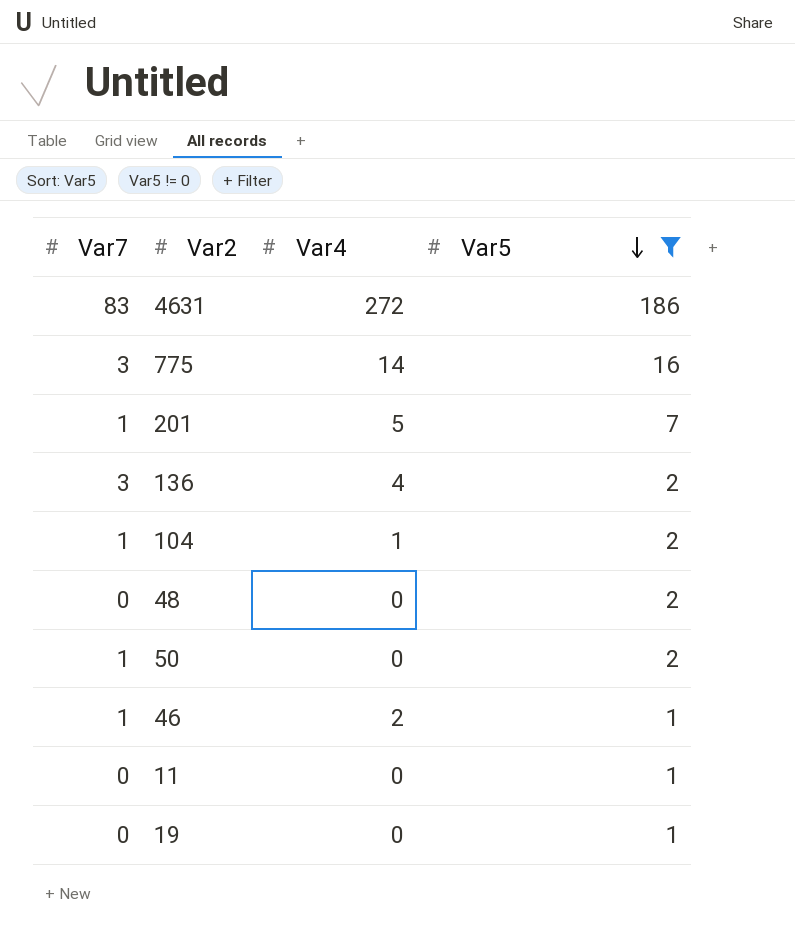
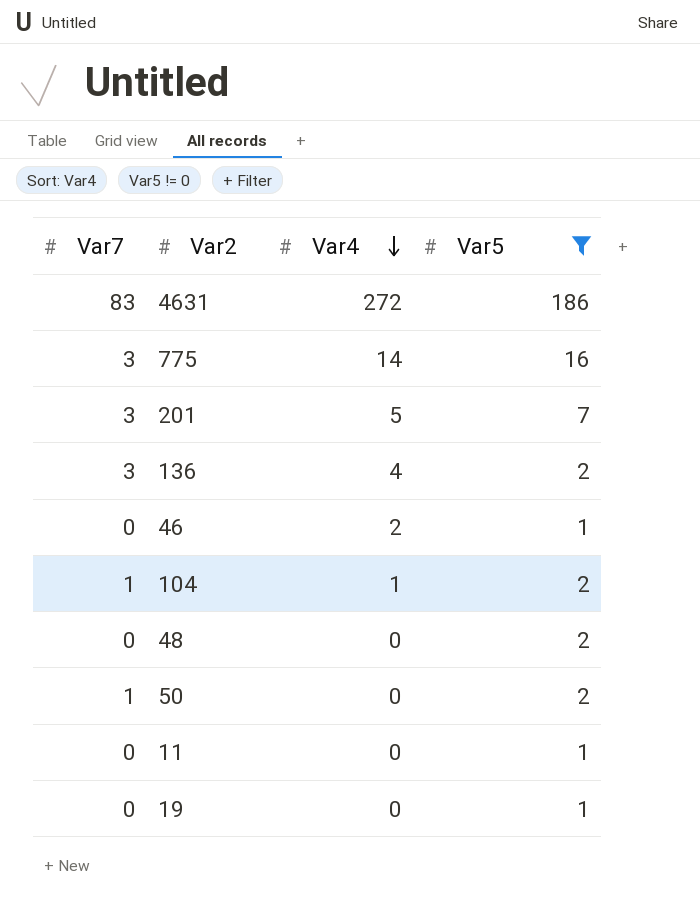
row order: Var5 descending -> Var4 descending
201 | Var7: 1 -> 3
46 | Var7: 1 -> 0

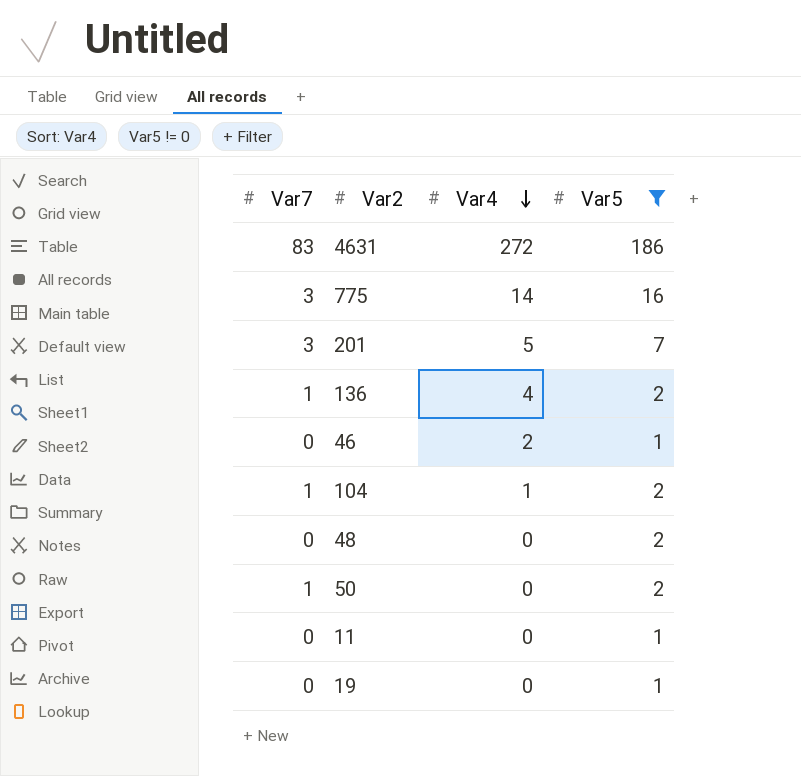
136 | Var7: 3 -> 1

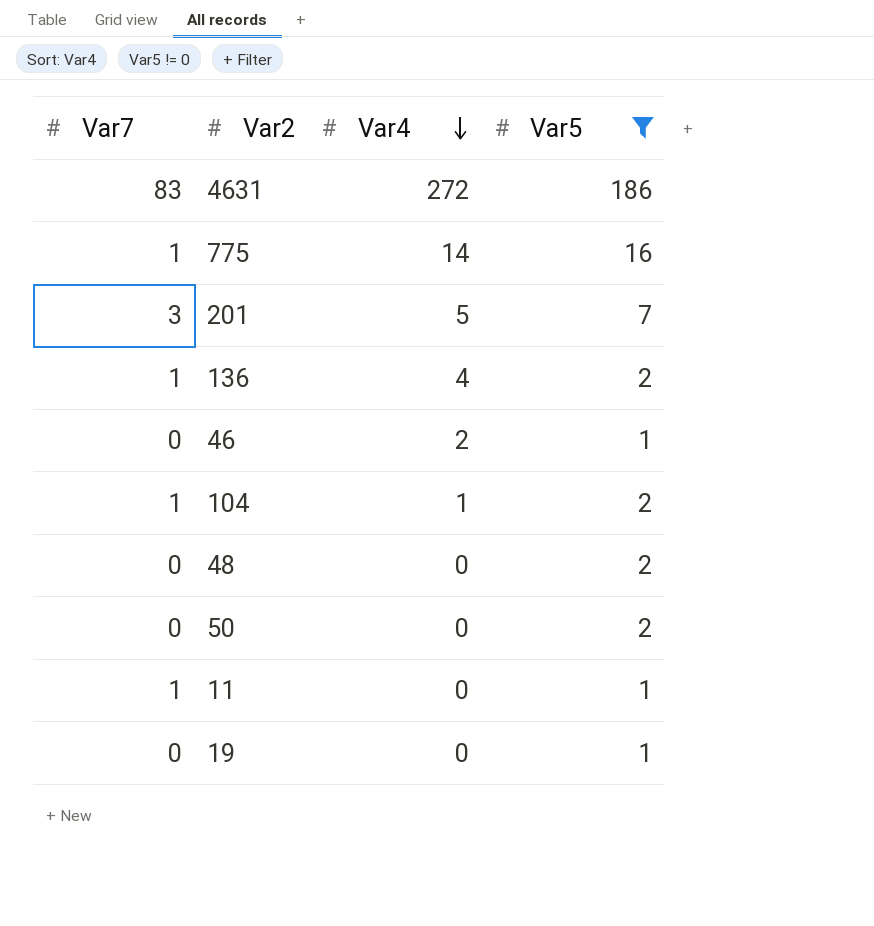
775 | Var7: 3 -> 1
50 | Var7: 1 -> 0
11 | Var7: 0 -> 1

